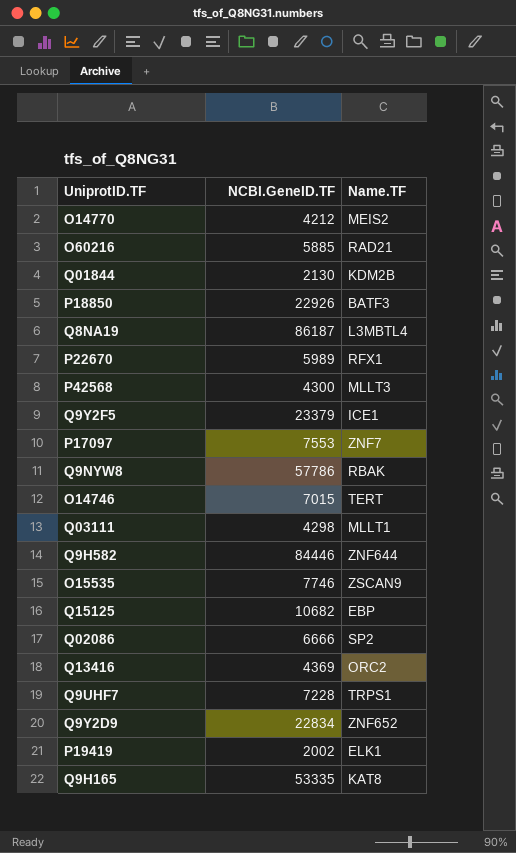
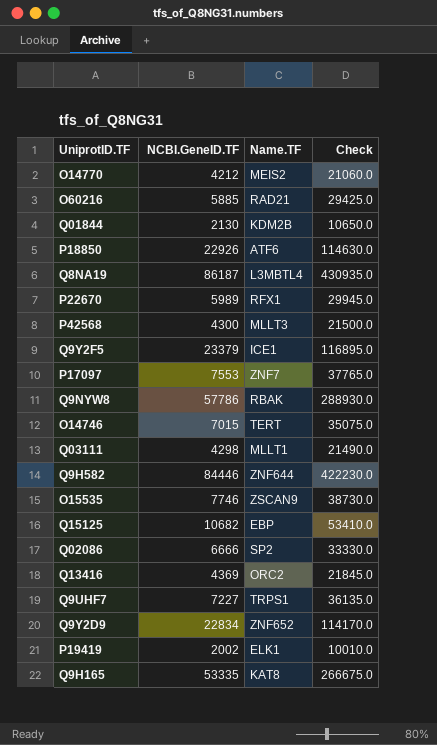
column Check | formula: none -> [NCBI.GeneID.TF] * 5
P18850 | Name.TF: BATF3 -> ATF6
Q9UHF7 | NCBI.GeneID.TF: 7228 -> 7227

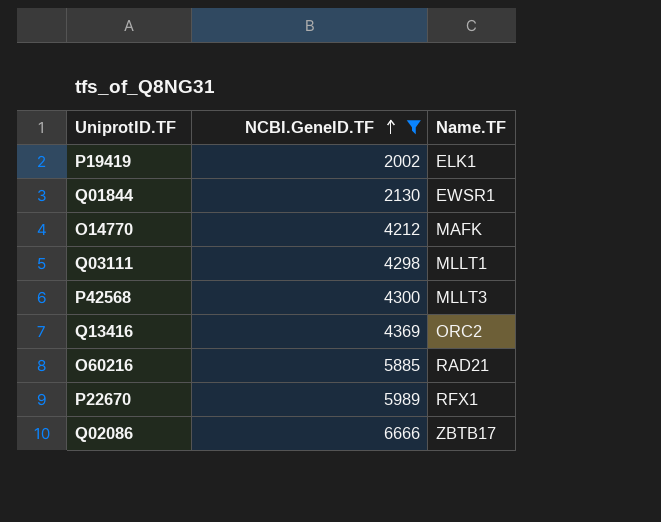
filter: none -> NCBI.GeneID.TF <= 6666
row order: none -> NCBI.GeneID.TF ascending
column Check | formula: [NCBI.GeneID.TF] * 5 -> none
Q01844 | Name.TF: KDM2B -> EWSR1
O14770 | Name.TF: MEIS2 -> MAFK
Q02086 | Name.TF: SP2 -> ZBTB17

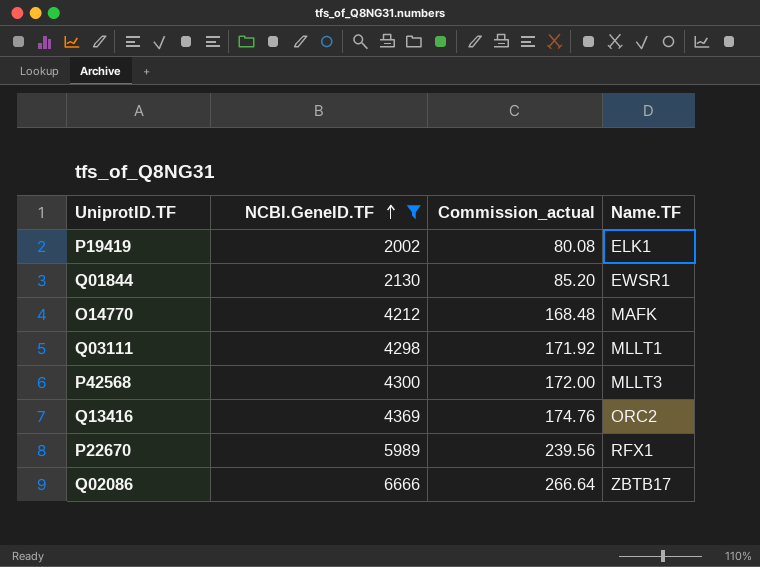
column Commission_actual | formula: none -> [NCBI.GeneID.TF] * 0.04
row O60216: 5885 | RAD21 -> none

